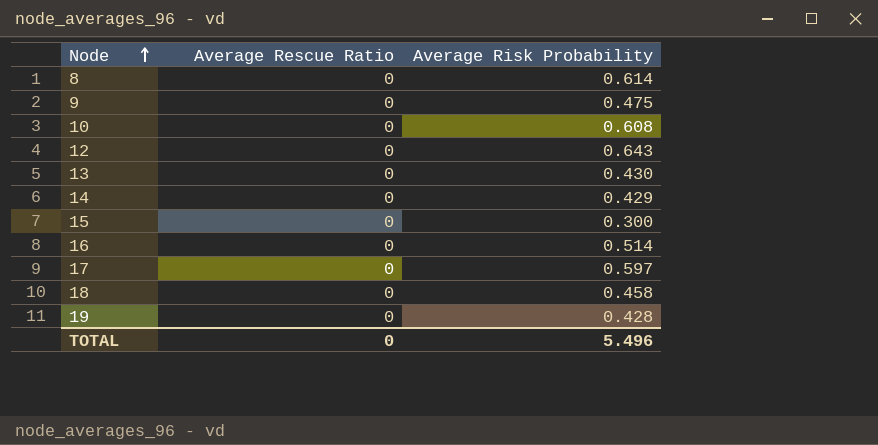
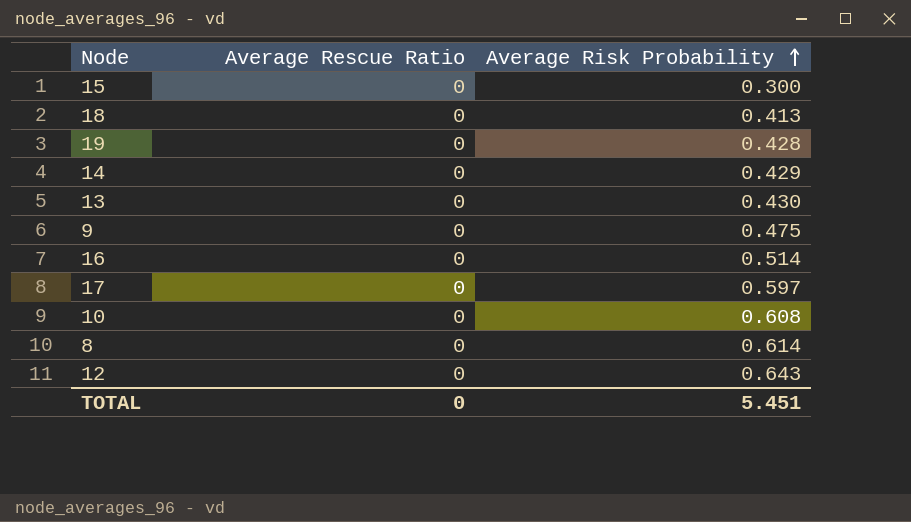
row order: Node ascending -> Average Risk Probability ascending
18 | Average Risk Probability: 0.458 -> 0.413
TOTAL | Average Risk Probability: 5.496 -> 5.451

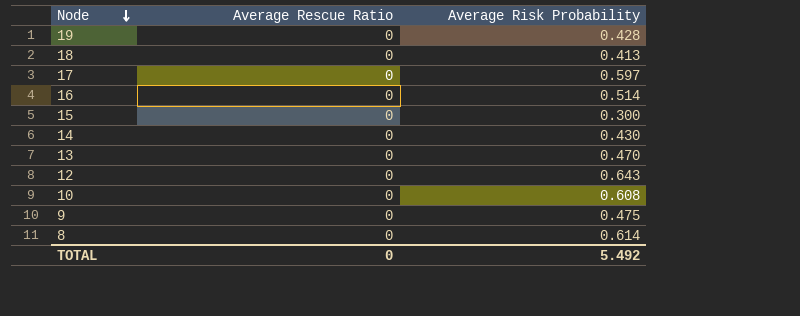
row order: Average Risk Probability ascending -> Node descending
14 | Average Risk Probability: 0.429 -> 0.430
13 | Average Risk Probability: 0.430 -> 0.470
TOTAL | Average Risk Probability: 5.451 -> 5.492

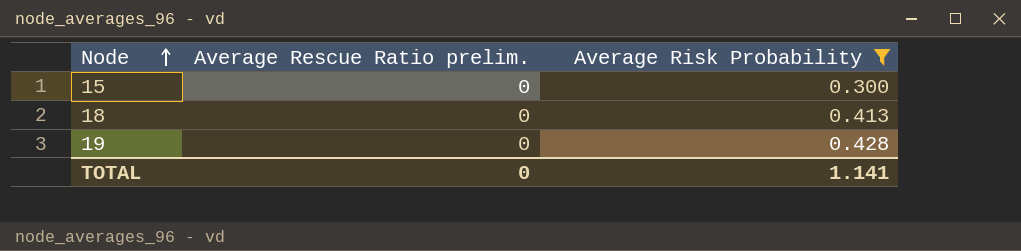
filter: none -> Average Risk Probability <= 0.428
row order: Node descending -> Node ascending
column name: Average Rescue Ratio -> Average Rescue Ratio prelim.
TOTAL | Average Risk Probability: 5.492 -> 1.141

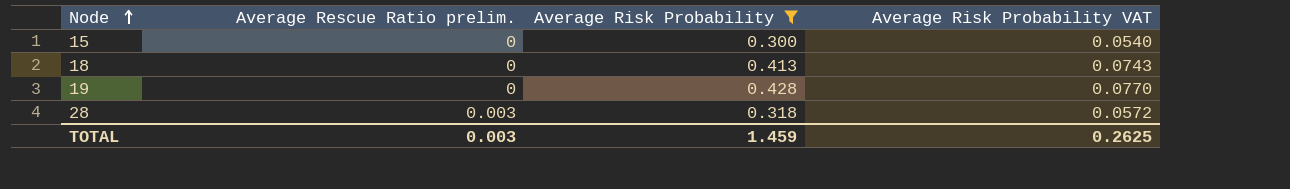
column Average Risk Probability VAT | formula: none -> [Average Risk Probability] * 0.18
row 28: none -> 0.003 | 0.318 | 0.0572
TOTAL | Average Rescue Ratio prelim.: 0 -> 0.003
TOTAL | Average Risk Probability: 1.141 -> 1.459

